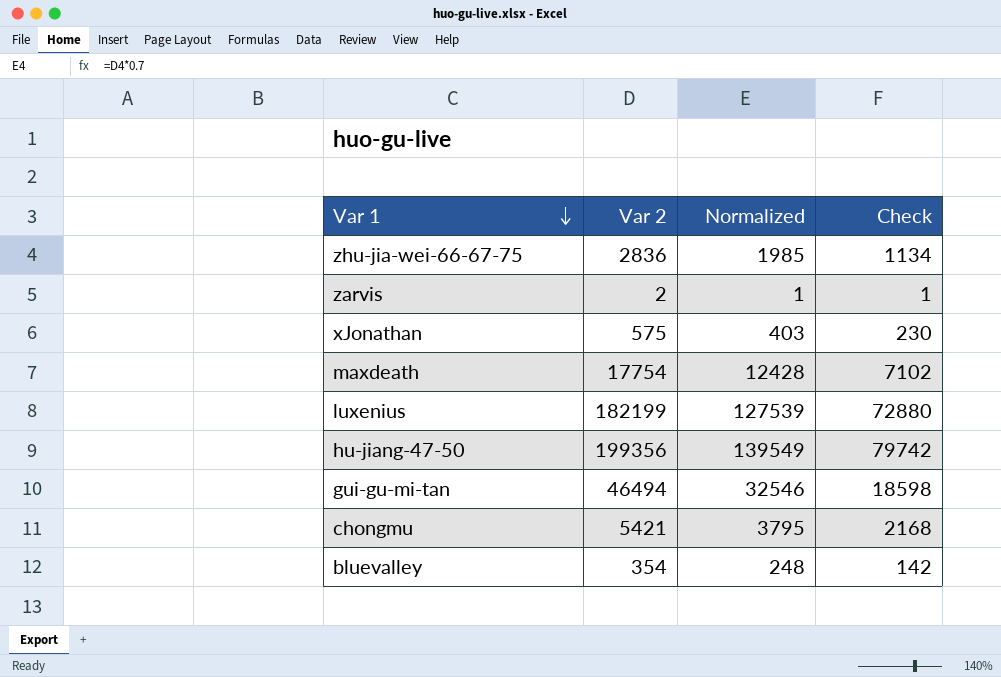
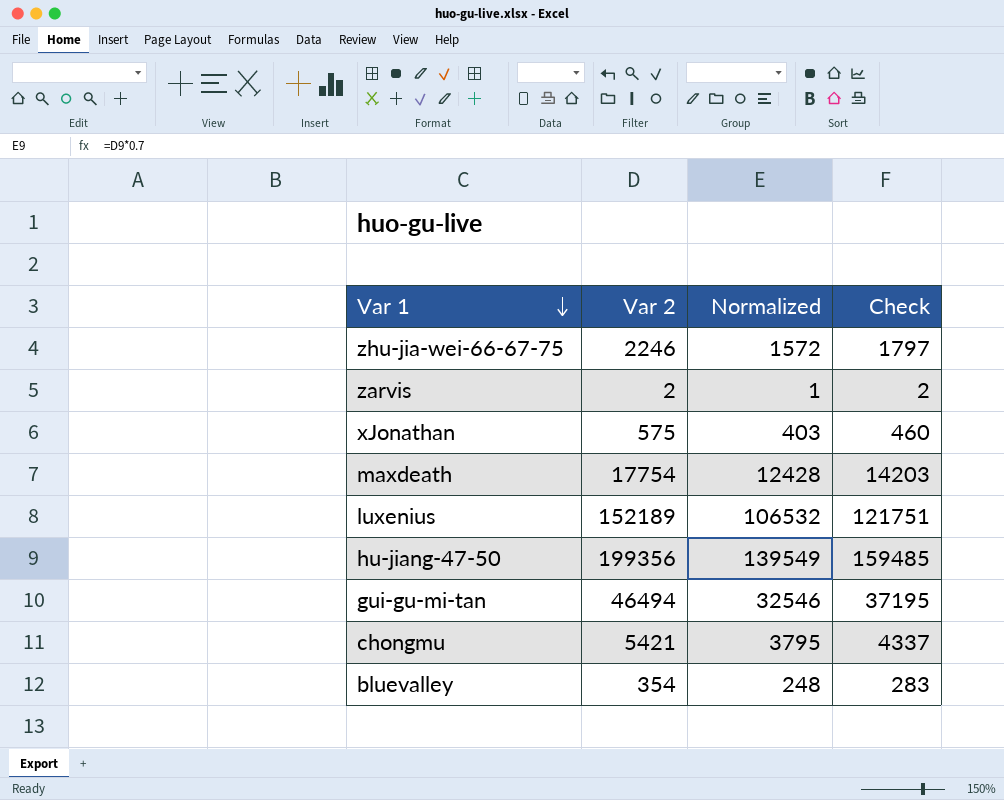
column Check | formula: [Var 2] * 0.4 -> [Var 2] * 0.8
zhu-jia-wei-66-67-75 | Var 2: 2836 -> 2246
zhu-jia-wei-66-67-75 | Normalized: 1985 -> 1572
luxenius | Var 2: 182199 -> 152189
luxenius | Normalized: 127539 -> 106532

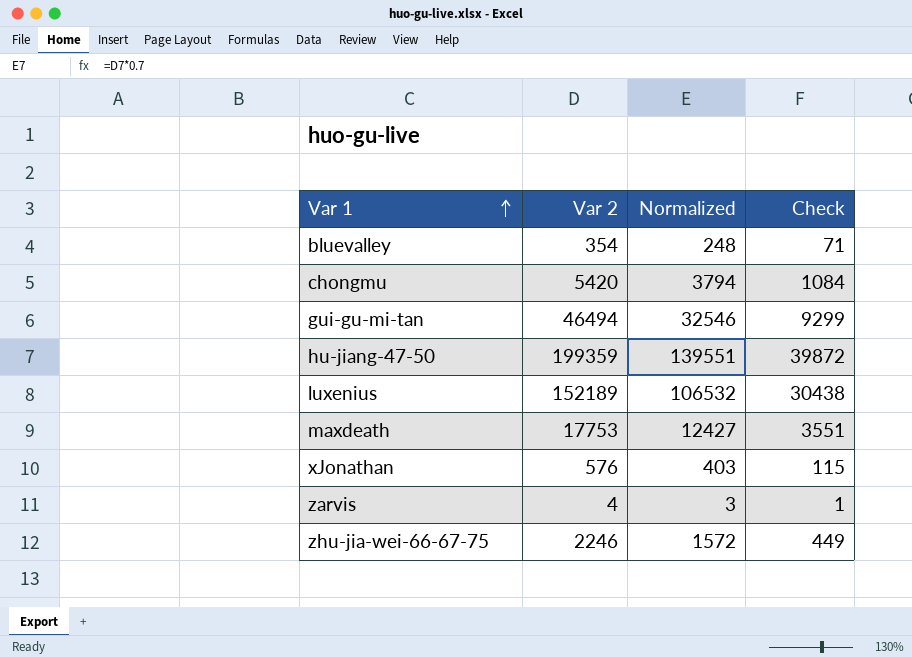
row order: Var 1 descending -> Var 1 ascending
column Check | formula: [Var 2] * 0.8 -> [Var 2] * 0.2
chongmu | Var 2: 5421 -> 5420
chongmu | Normalized: 3795 -> 3794
hu-jiang-47-50 | Var 2: 199356 -> 199359
hu-jiang-47-50 | Normalized: 139549 -> 139551
maxdeath | Var 2: 17754 -> 17753
maxdeath | Normalized: 12428 -> 12427
xJonathan | Var 2: 575 -> 576
zarvis | Var 2: 2 -> 4
zarvis | Normalized: 1 -> 3

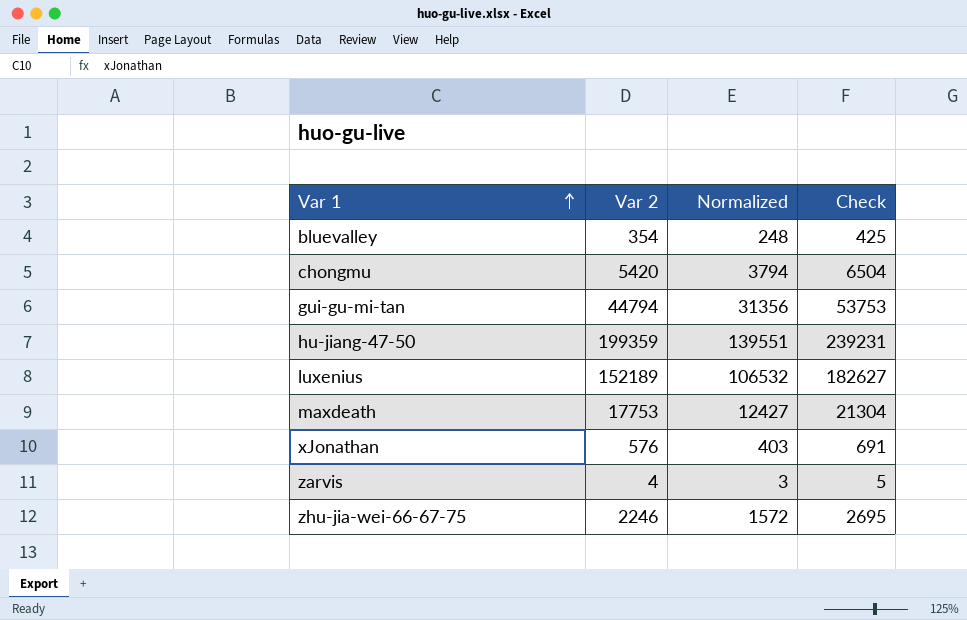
column Check | formula: [Var 2] * 0.2 -> [Var 2] * 1.2
gui-gu-mi-tan | Var 2: 46494 -> 44794
gui-gu-mi-tan | Normalized: 32546 -> 31356

